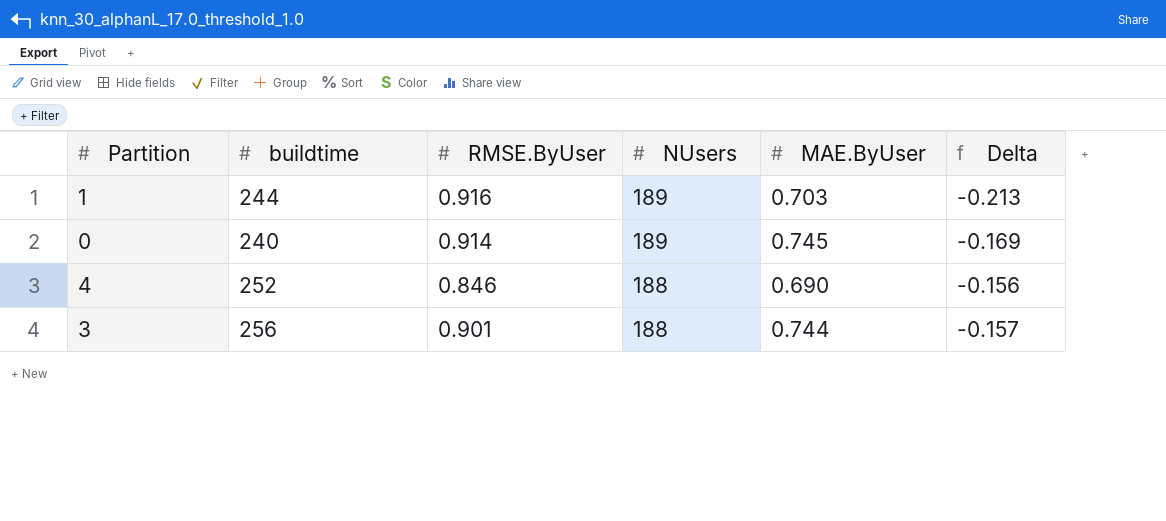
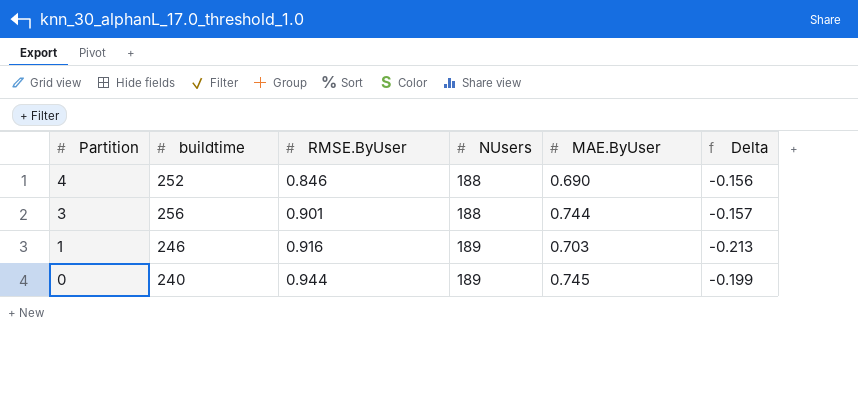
row order: NUsers descending -> Partition descending
1 | buildtime: 244 -> 246
0 | RMSE.ByUser: 0.914 -> 0.944
0 | Delta: -0.169 -> -0.199

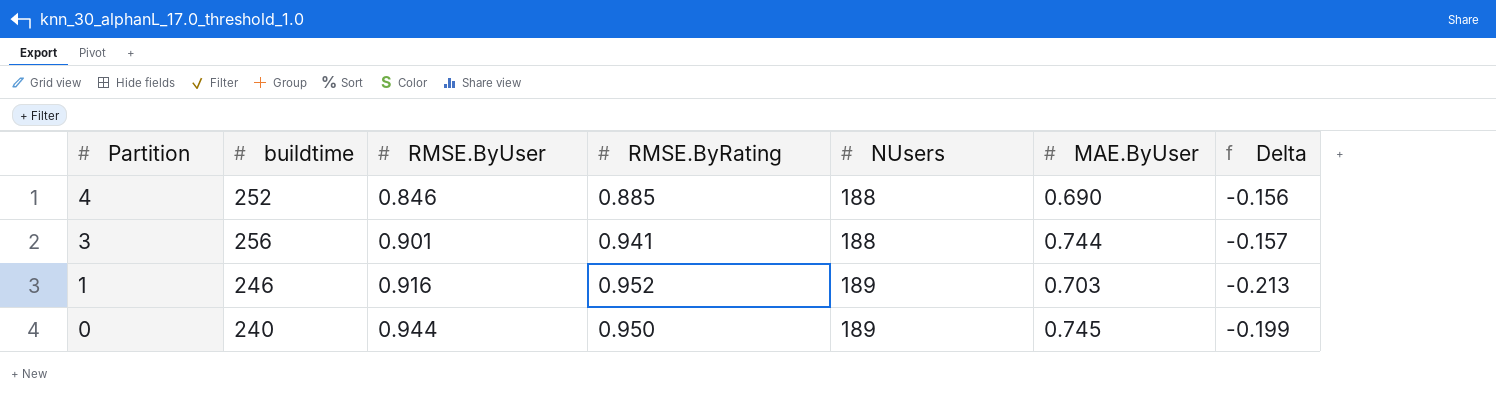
column RMSE.ByRating | position: none -> 4

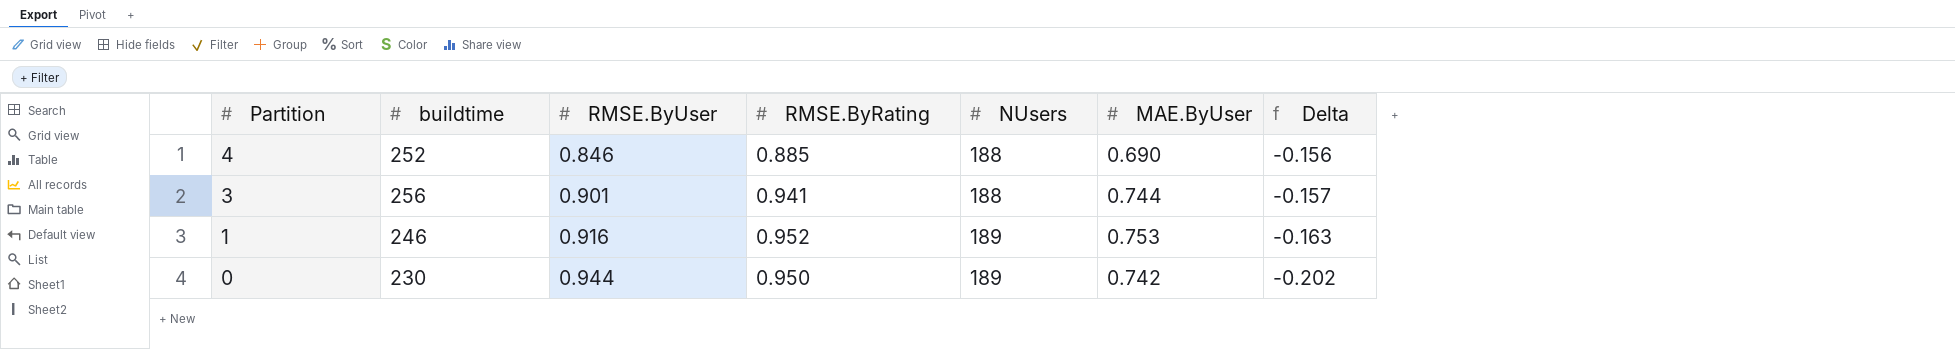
1 | MAE.ByUser: 0.703 -> 0.753
1 | Delta: -0.213 -> -0.163
0 | buildtime: 240 -> 230
0 | MAE.ByUser: 0.745 -> 0.742
0 | Delta: -0.199 -> -0.202

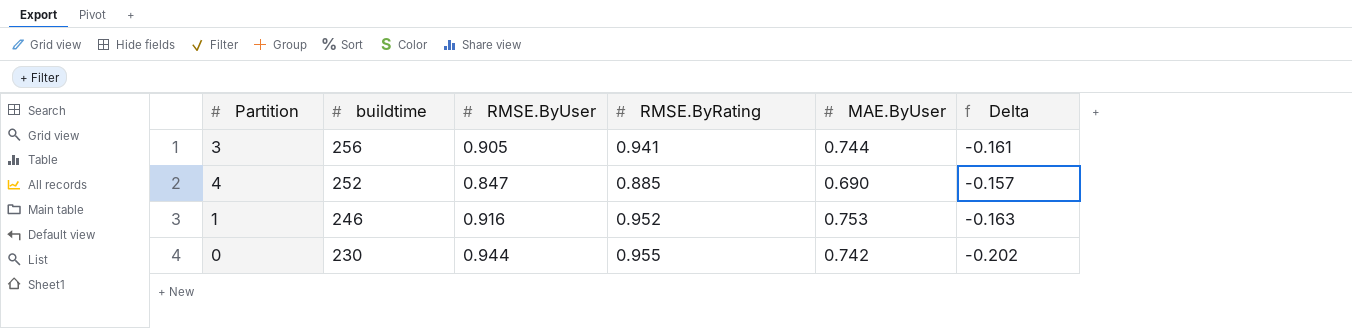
row order: Partition descending -> buildtime descending
column NUsers | position: 5 -> none
3 | RMSE.ByUser: 0.901 -> 0.905
3 | Delta: -0.157 -> -0.161
4 | RMSE.ByUser: 0.846 -> 0.847
4 | Delta: -0.156 -> -0.157
0 | RMSE.ByRating: 0.950 -> 0.955

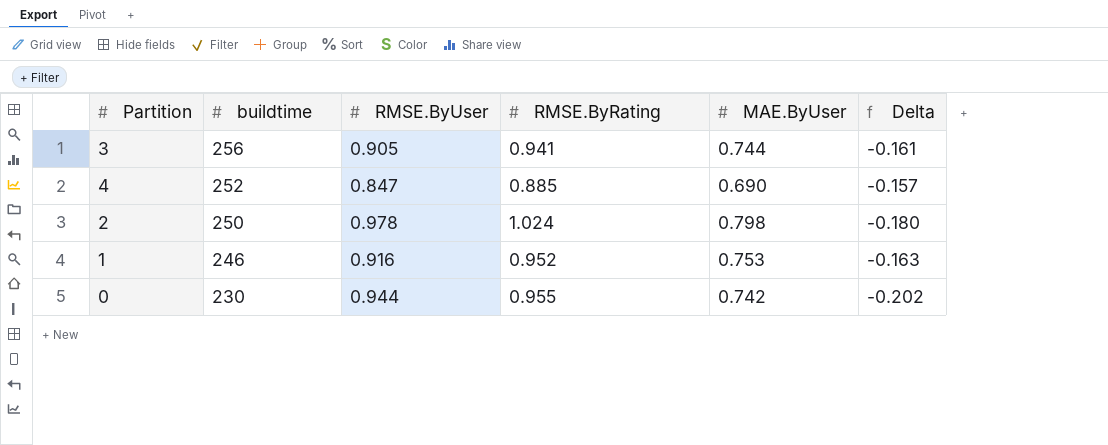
row 2: none -> 250 | 0.978 | 1.024 | 0.798 | -0.180

